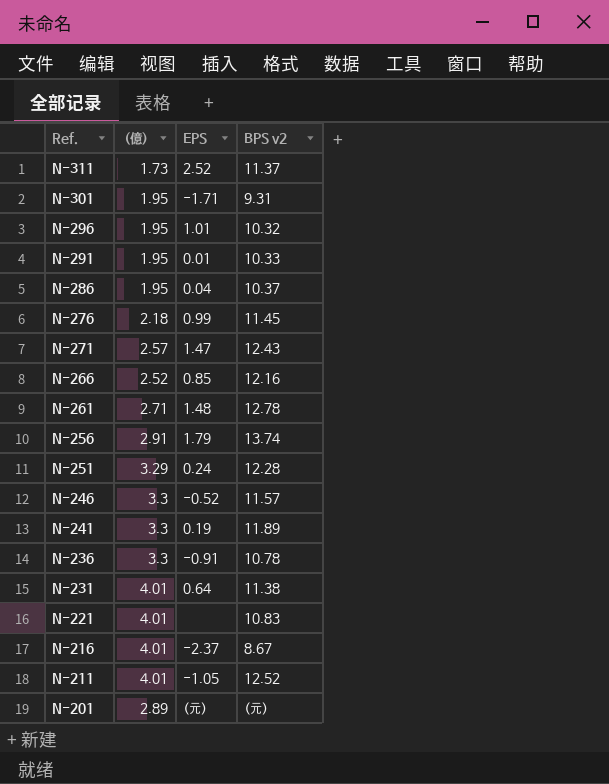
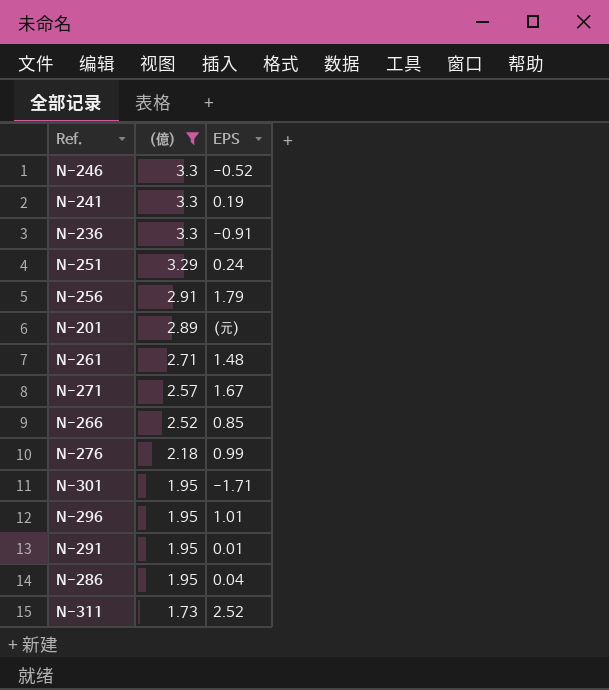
filter: none -> (億) != 4.01
row order: Ref. descending -> (億) descending
column BPS v2 | position: 4 -> none
N-271 | EPS: 1.47 -> 1.67

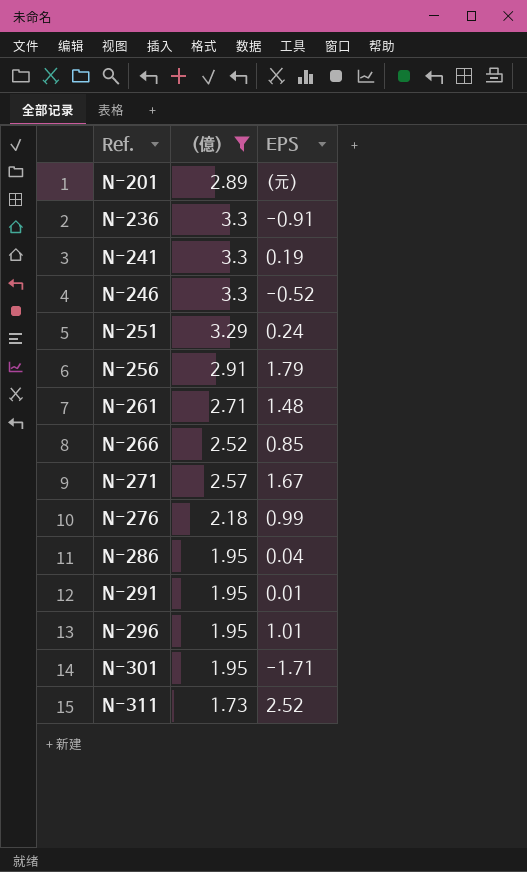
row order: (億) descending -> Ref. ascending

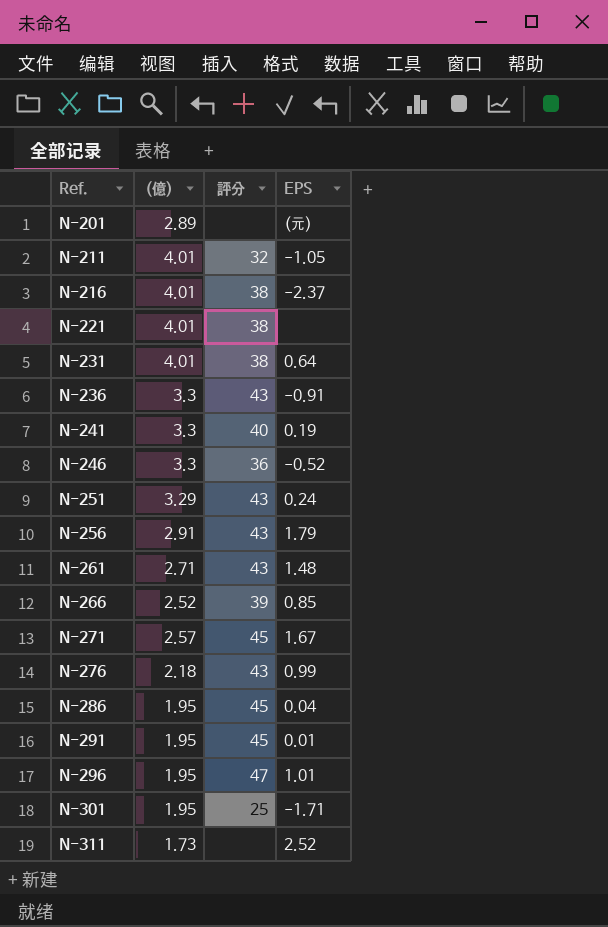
filter: (億) != 4.01 -> none
column 評分 | position: none -> 3

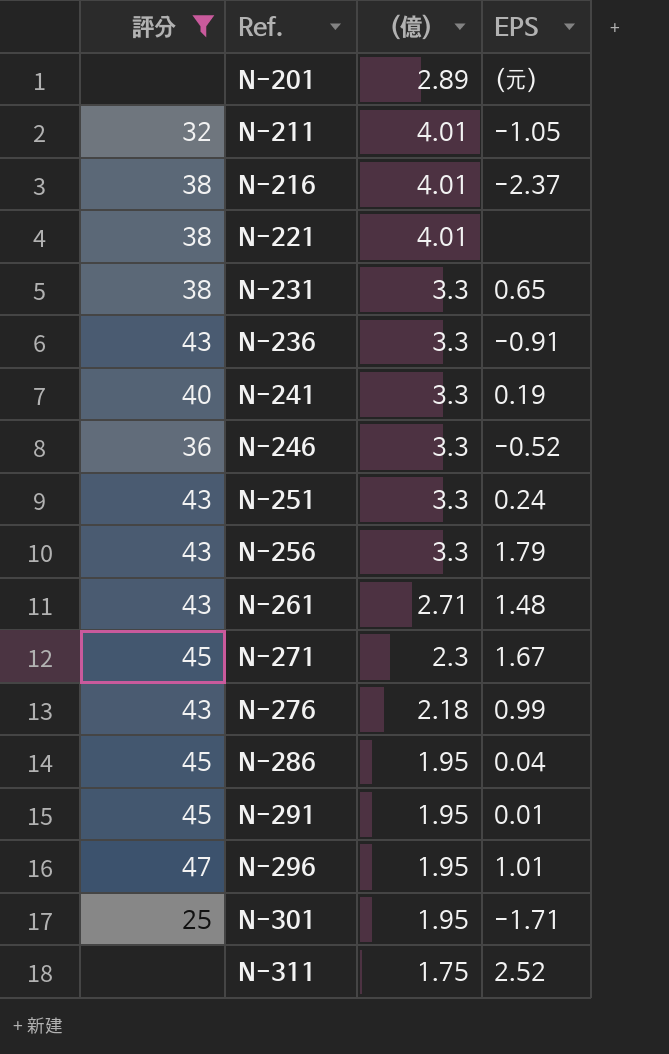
filter: none -> 評分 != 39
column 評分 | position: 3 -> 1
N-231 | (億): 4.01 -> 3.3
N-231 | EPS: 0.64 -> 0.65
N-251 | (億): 3.29 -> 3.3
N-256 | (億): 2.91 -> 3.3
N-271 | (億): 2.57 -> 2.3
N-311 | (億): 1.73 -> 1.75

